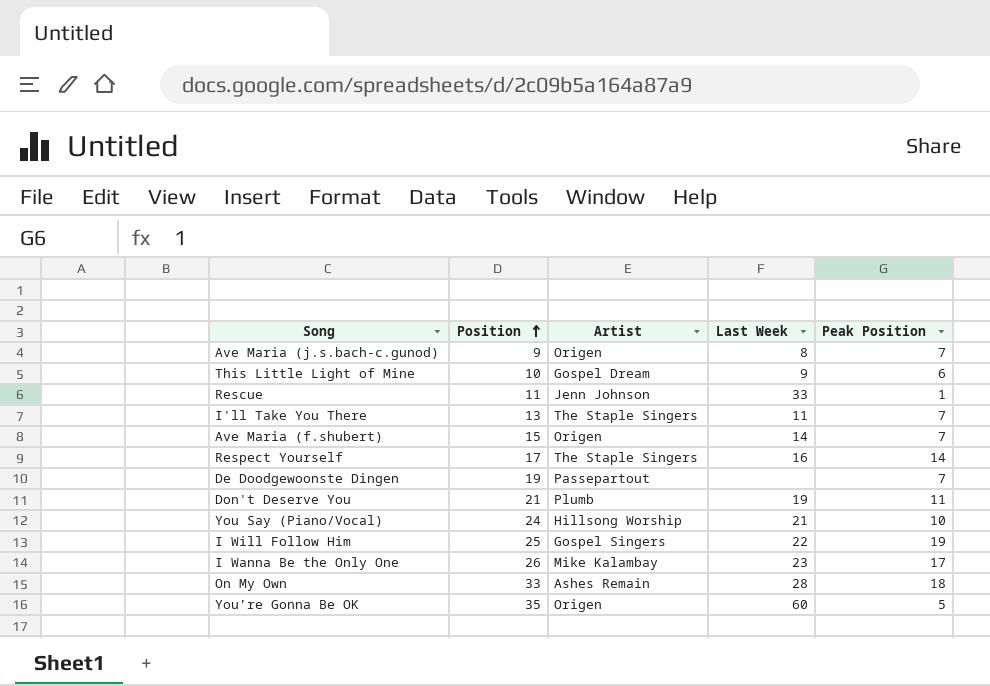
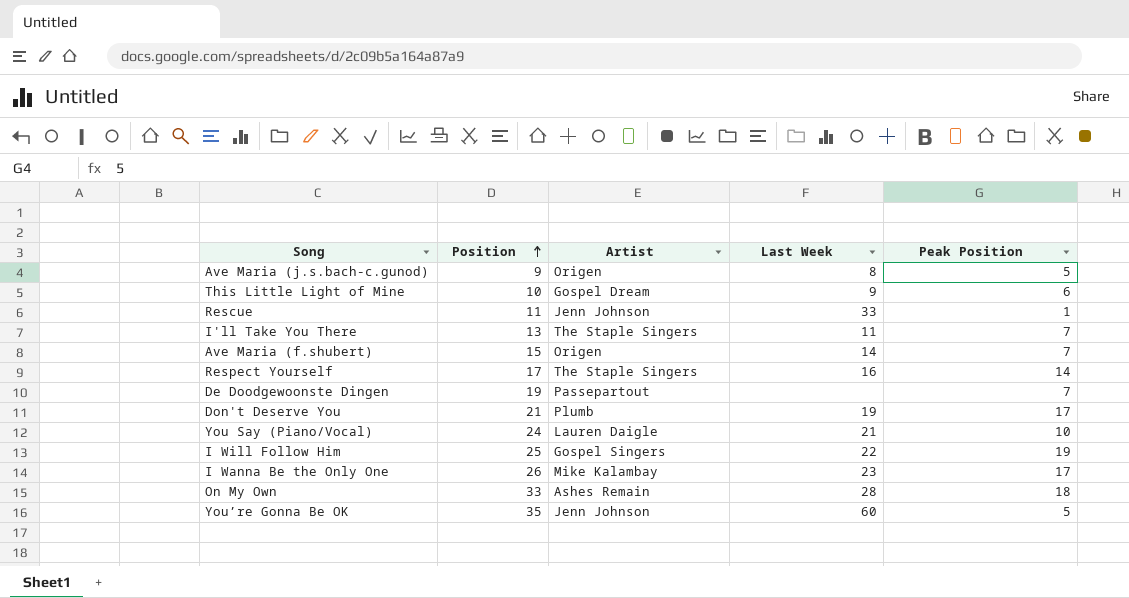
Ave Maria (j.s.bach-c.gunod) | Peak Position: 7 -> 5
Don't Deserve You | Peak Position: 11 -> 17
You Say (Piano/Vocal) | Artist: Hillsong Worship -> Lauren Daigle
You’re Gonna Be OK | Artist: Origen -> Jenn Johnson

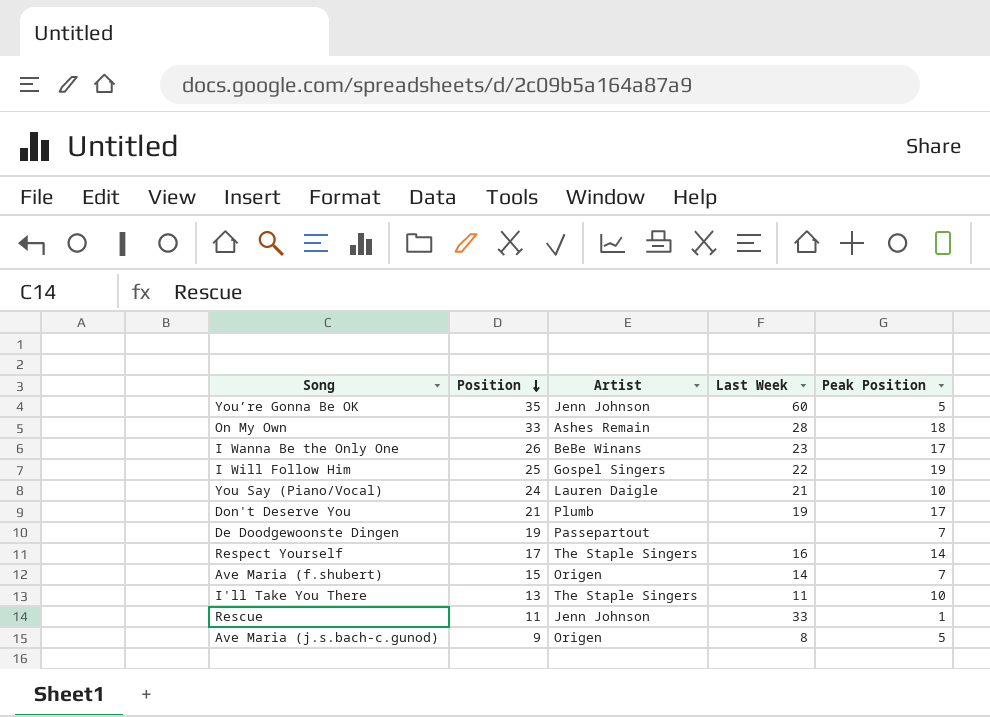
row order: Position ascending -> Position descending
row This Little Light of Mine: 10 | Gospel Dream | 9 | 6 -> none
I Wanna Be the Only One | Artist: Mike Kalambay -> BeBe Winans
I'll Take You There | Peak Position: 7 -> 10

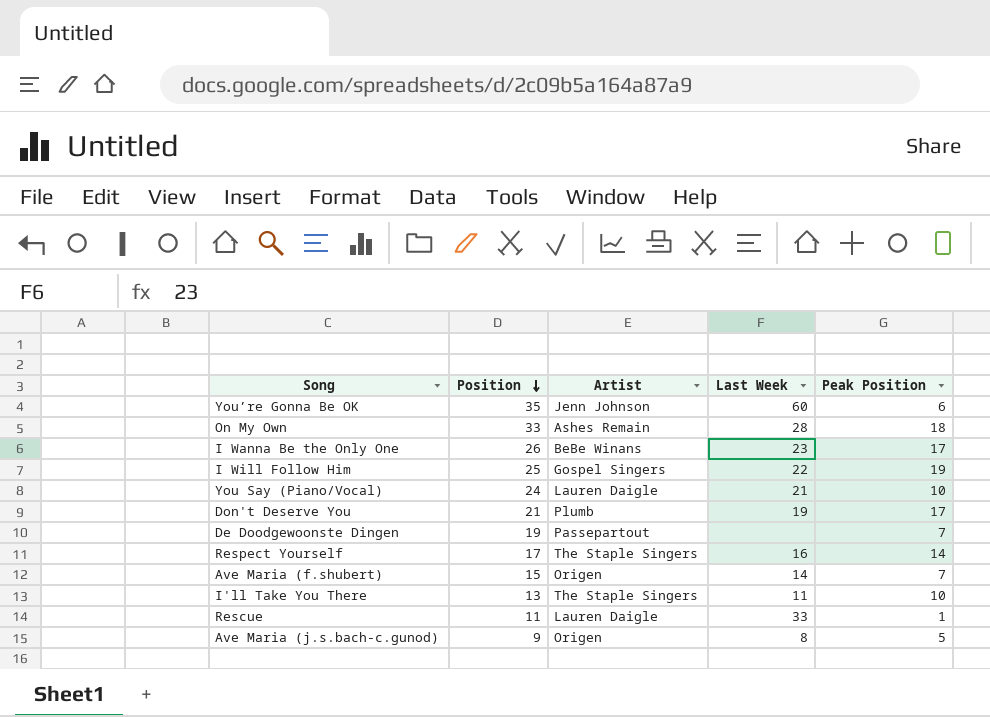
You’re Gonna Be OK | Peak Position: 5 -> 6
Rescue | Artist: Jenn Johnson -> Lauren Daigle

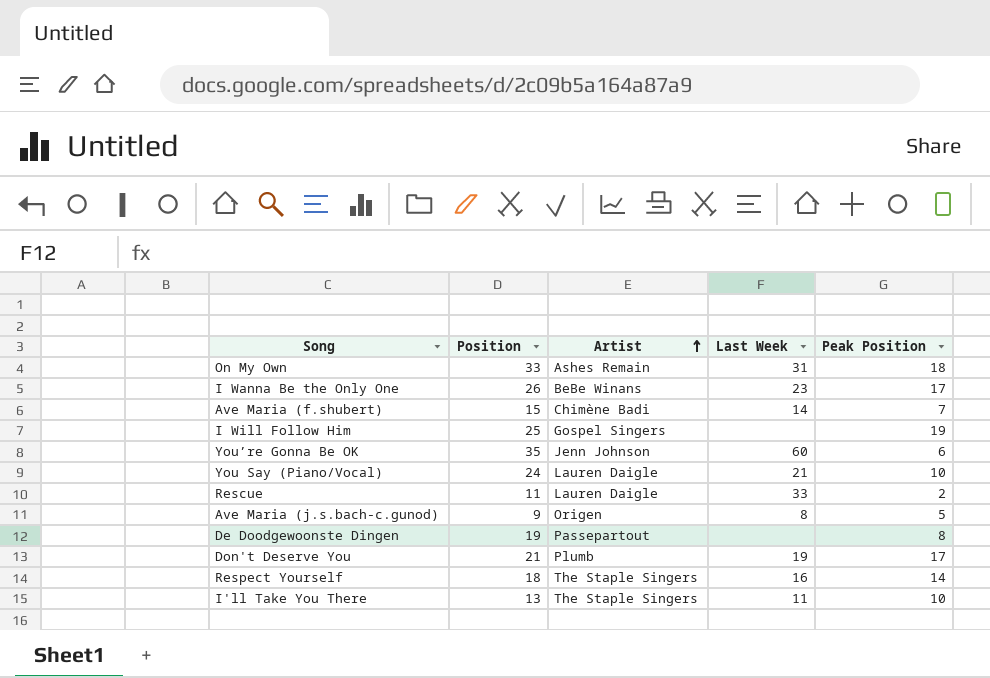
row order: Position descending -> Artist ascending
On My Own | Last Week: 28 -> 31
Ave Maria (f.shubert) | Artist: Origen -> Chimène Badi
I Will Follow Him | Last Week: 22 -> none
Rescue | Peak Position: 1 -> 2
De Doodgewoonste Dingen | Peak Position: 7 -> 8
Respect Yourself | Position: 17 -> 18

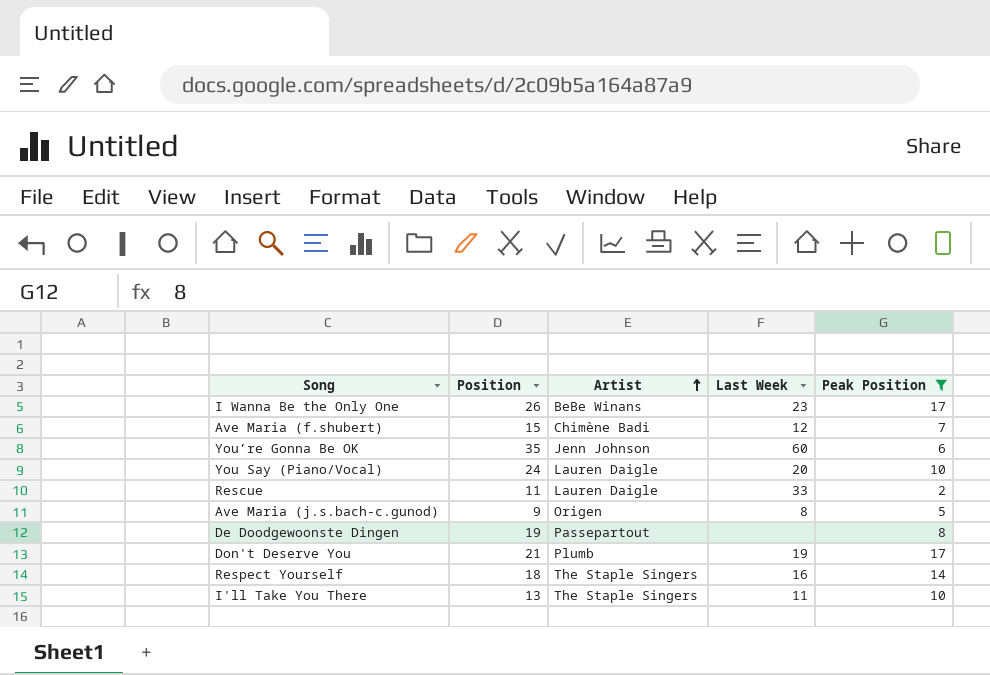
filter: none -> Peak Position <= 17
Ave Maria (f.shubert) | Last Week: 14 -> 12
You Say (Piano/Vocal) | Last Week: 21 -> 20

